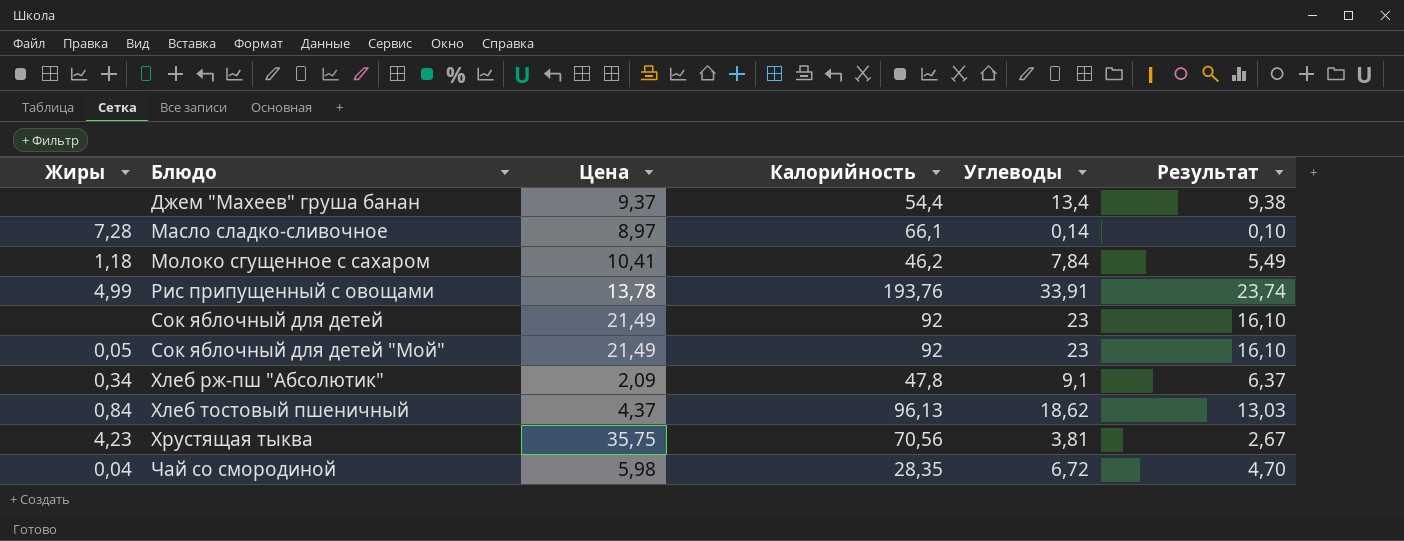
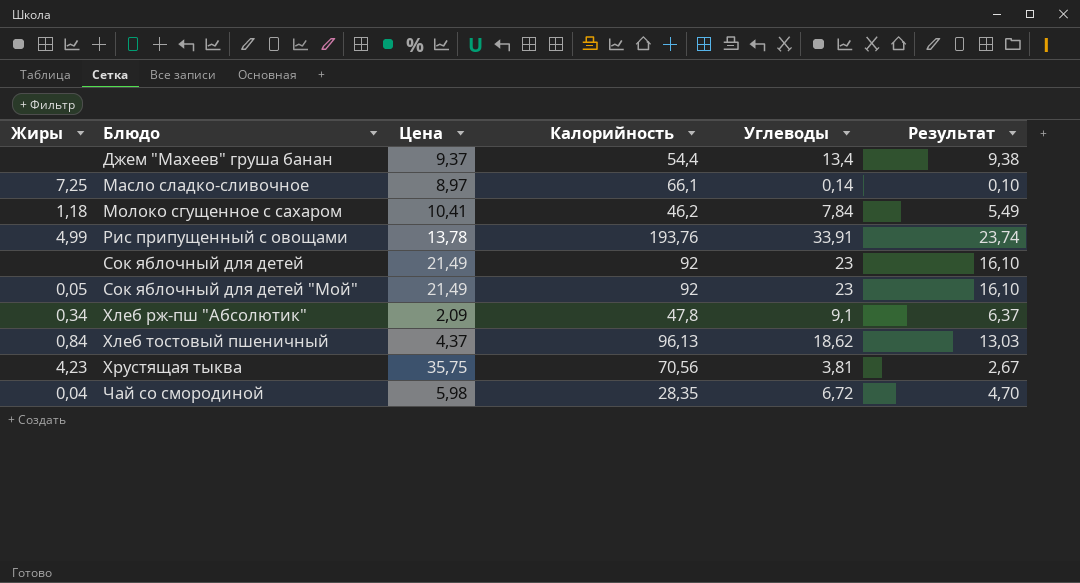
Масло сладко-сливочное | Жиры: 7,28 -> 7,25

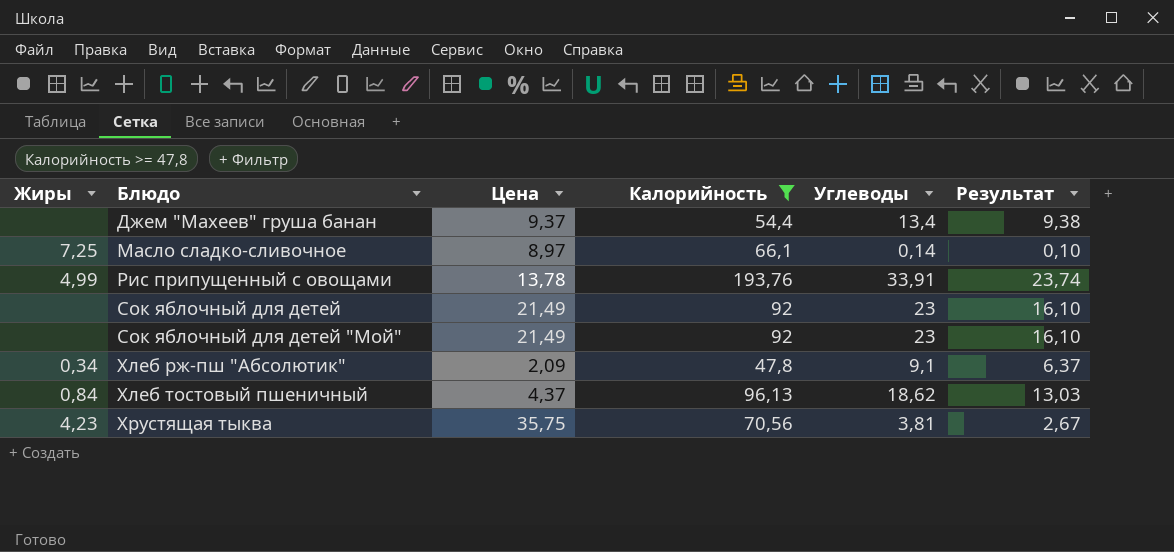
filter: none -> Калорийность >= 47,8
Сок яблочный для детей "Мой" | Жиры: 0,05 -> none

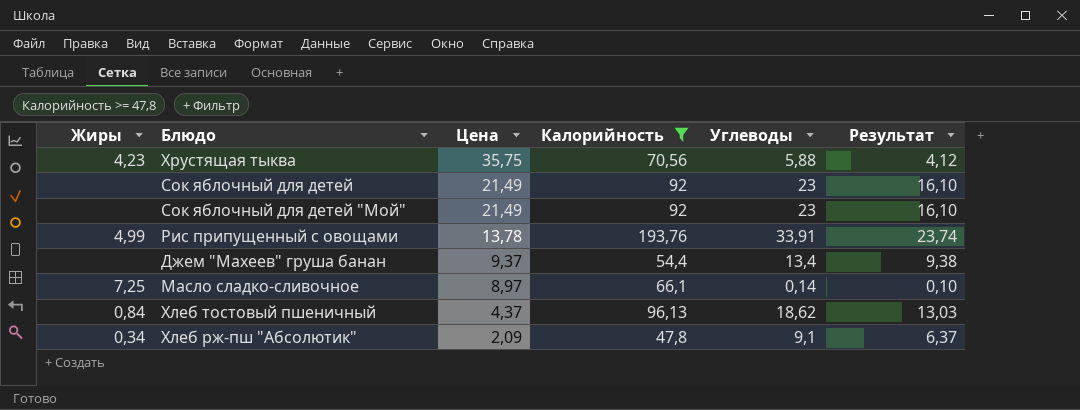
row order: Блюдо ascending -> Цена descending
Хрустящая тыква | Углеводы: 3,81 -> 5,88
Хрустящая тыква | Результат: 2,67 -> 4,12

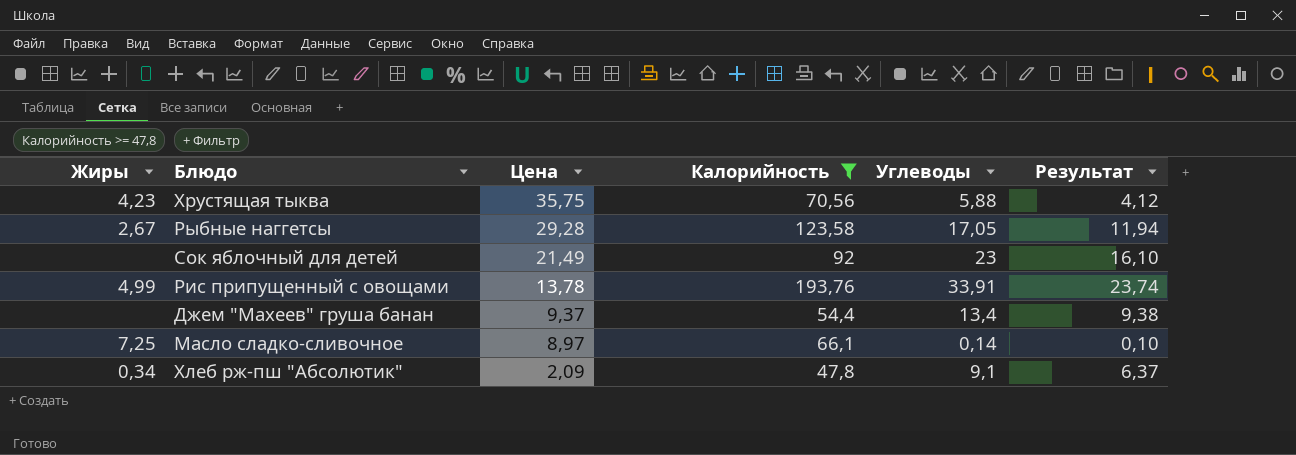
row Сок яблочный для детей "Мой": none | 21,49 | 92 | 23 | 16,10 -> none
row Хлеб тостовый пшеничный: 0,84 | 4,37 | 96,13 | 18,62 | 13,03 -> none
row Рыбные наггетсы: none -> 2,67 | 29,28 | 123,58 | 17,05 | 11,94

